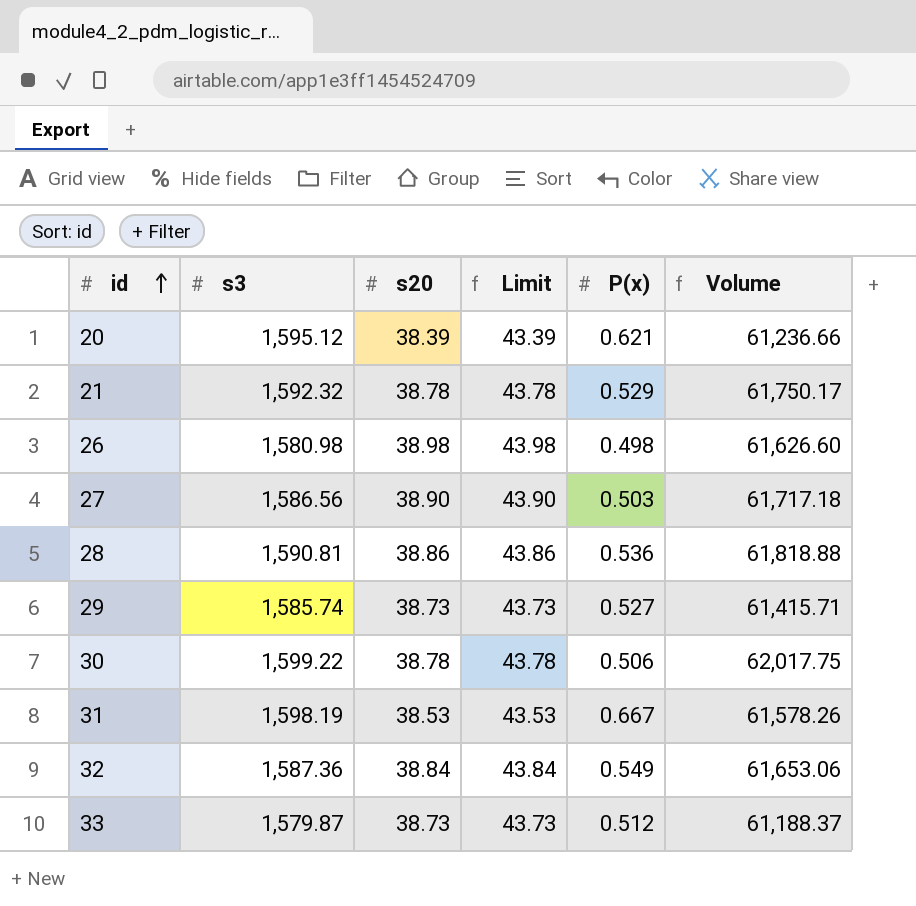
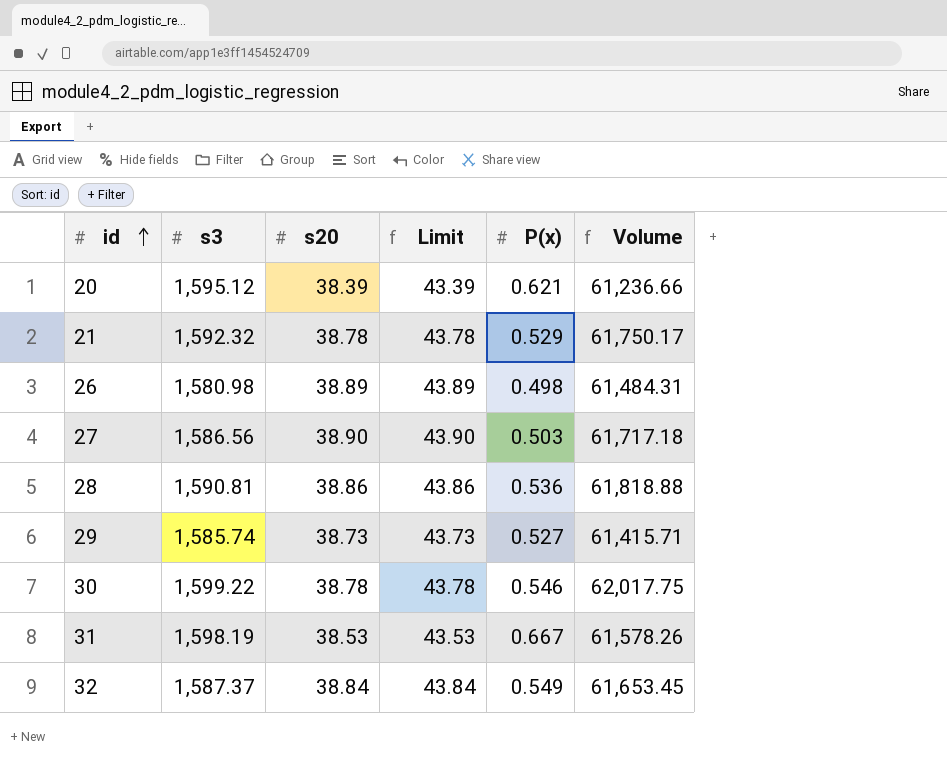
row 33: 1,579.87 | 38.73 | 43.73 | 0.512 | 61,188.37 -> none
26 | s20: 38.98 -> 38.89
26 | Limit: 43.98 -> 43.89
26 | Volume: 61,626.60 -> 61,484.31
30 | P(x): 0.506 -> 0.546
32 | s3: 1,587.36 -> 1,587.37
32 | Volume: 61,653.06 -> 61,653.45

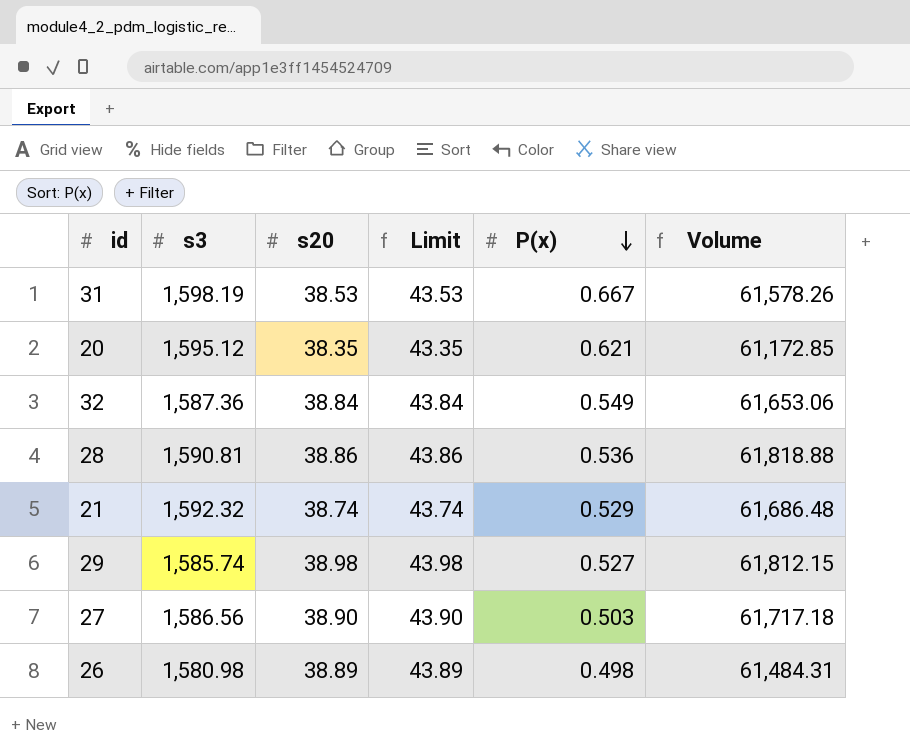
row order: id ascending -> P(x) descending
row 30: 1,599.22 | 38.78 | 43.78 | 0.546 | 62,017.75 -> none
20 | s20: 38.39 -> 38.35
20 | Limit: 43.39 -> 43.35
20 | Volume: 61,236.66 -> 61,172.85
32 | s3: 1,587.37 -> 1,587.36
32 | Volume: 61,653.45 -> 61,653.06
21 | s20: 38.78 -> 38.74
21 | Limit: 43.78 -> 43.74
21 | Volume: 61,750.17 -> 61,686.48
29 | s20: 38.73 -> 38.98
29 | Limit: 43.73 -> 43.98
29 | Volume: 61,415.71 -> 61,812.15

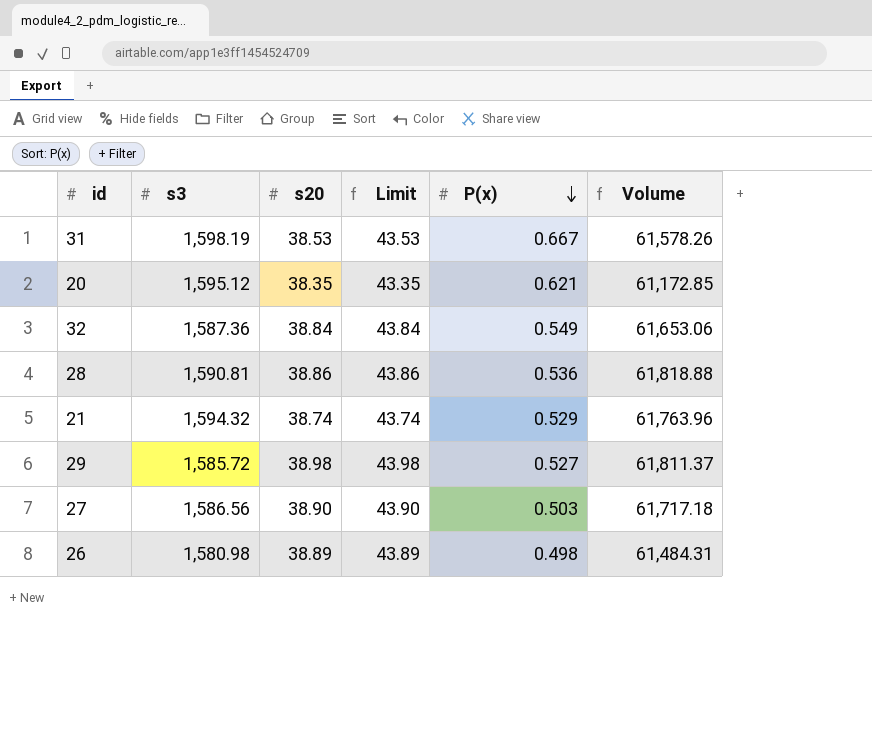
21 | s3: 1,592.32 -> 1,594.32
21 | Volume: 61,686.48 -> 61,763.96
29 | s3: 1,585.74 -> 1,585.72
29 | Volume: 61,812.15 -> 61,811.37

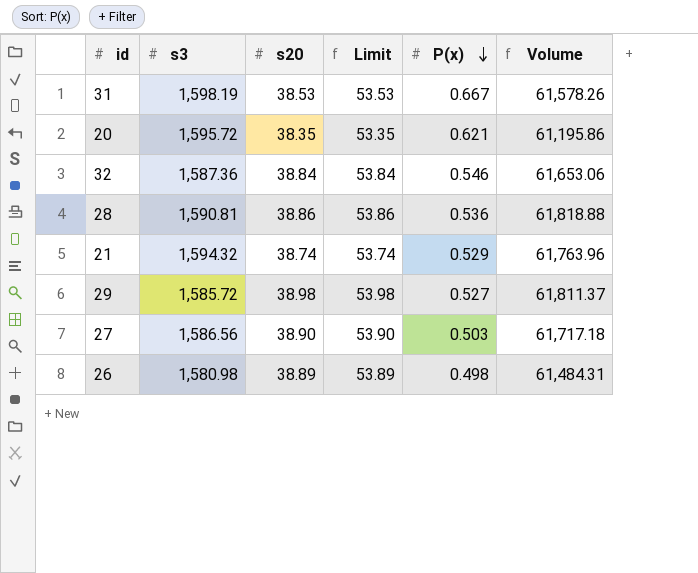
column Limit | formula: [s20] + 5 -> [s20] + 15
20 | s3: 1,595.12 -> 1,595.72
20 | Volume: 61,172.85 -> 61,195.86
32 | P(x): 0.549 -> 0.546

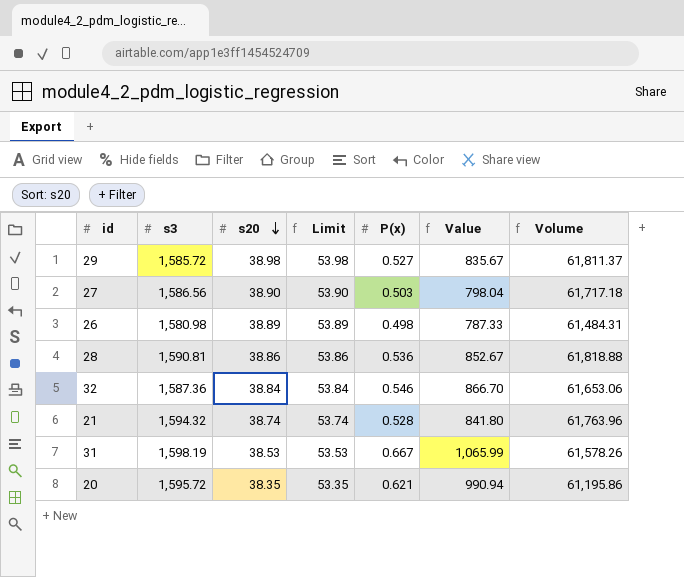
row order: P(x) descending -> s20 descending
column Value | formula: none -> [s3] * [P(x)]
21 | P(x): 0.529 -> 0.528

